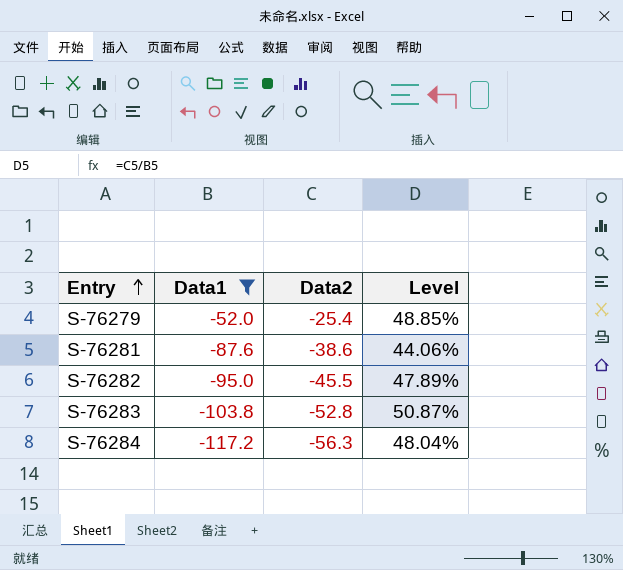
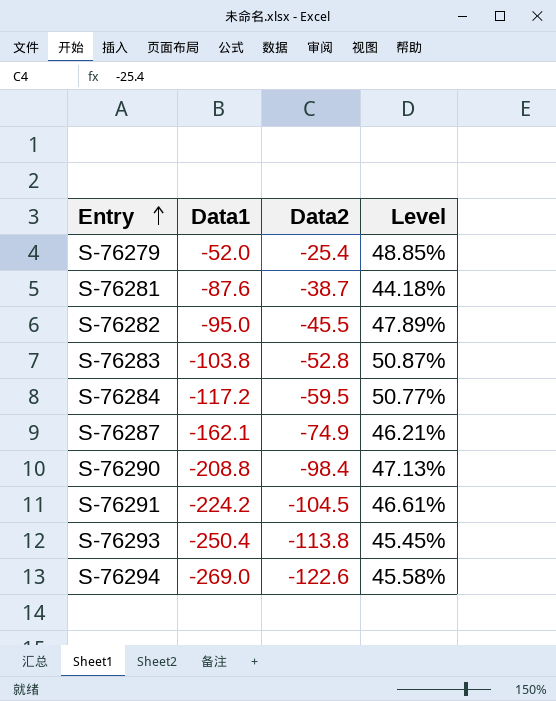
filter: Data1 >= -117.2 -> none
S-76281 | Data2: -38.6 -> -38.7
S-76281 | Level: 44.06% -> 44.18%
S-76284 | Data2: -56.3 -> -59.5
S-76284 | Level: 48.04% -> 50.77%

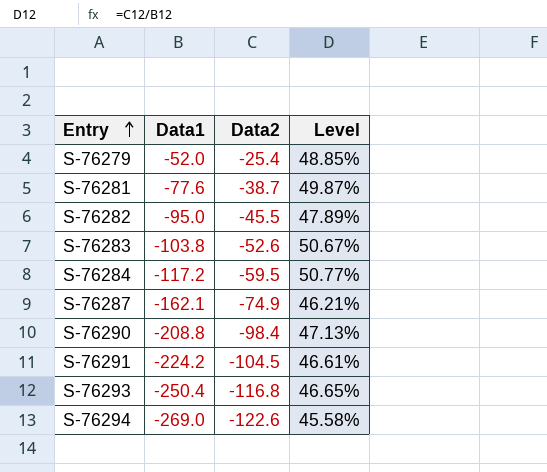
S-76281 | Data1: -87.6 -> -77.6
S-76281 | Level: 44.18% -> 49.87%
S-76283 | Data2: -52.8 -> -52.6
S-76283 | Level: 50.87% -> 50.67%
S-76293 | Data2: -113.8 -> -116.8
S-76293 | Level: 45.45% -> 46.65%

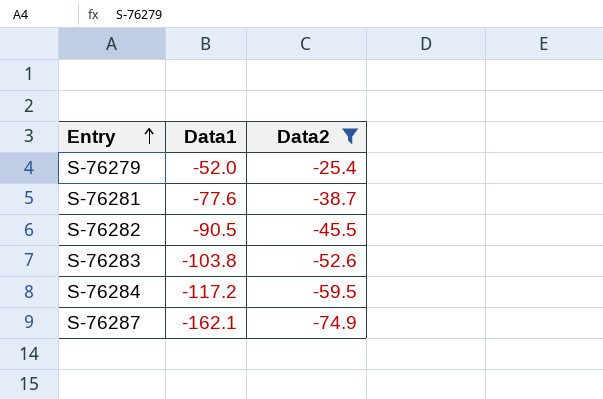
filter: none -> Data2 >= -74.9
column Level | formula: [Data2] / [Data1] -> none
S-76282 | Data1: -95.0 -> -90.5

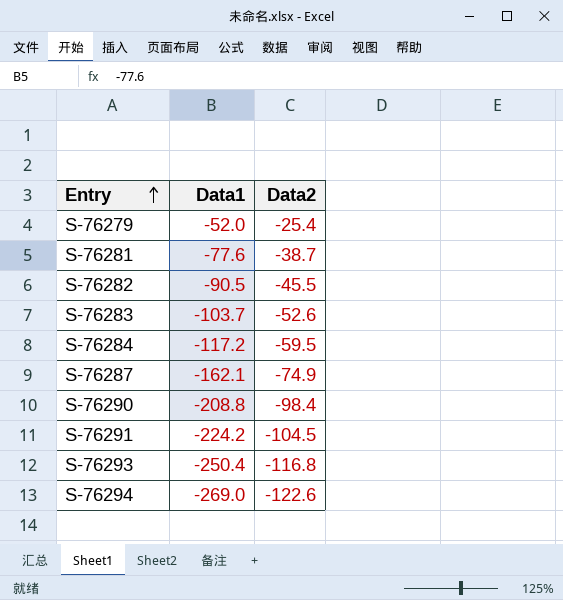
filter: Data2 >= -74.9 -> none
S-76283 | Data1: -103.8 -> -103.7

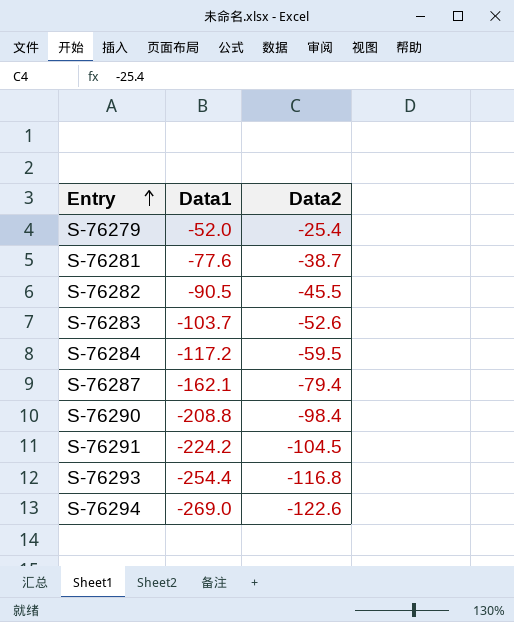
S-76287 | Data2: -74.9 -> -79.4
S-76293 | Data1: -250.4 -> -254.4

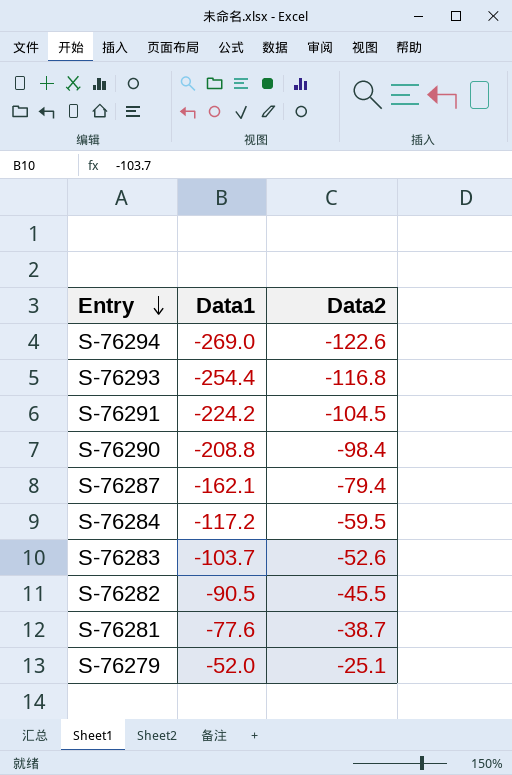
row order: Entry ascending -> Entry descending
S-76279 | Data2: -25.4 -> -25.1

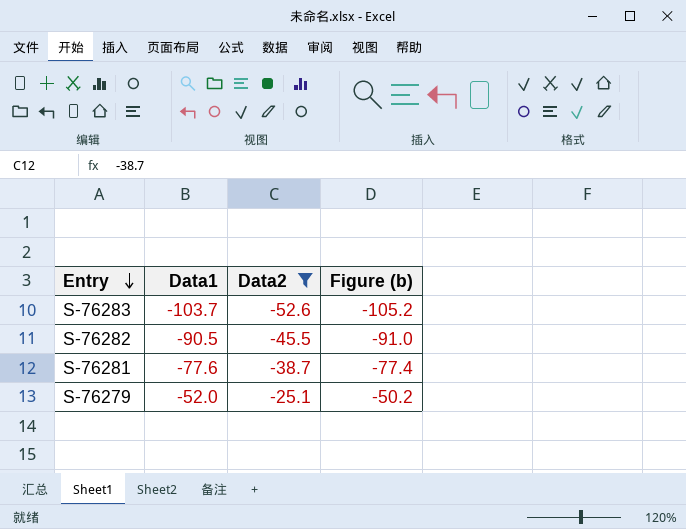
filter: none -> Data2 >= -52.6
column Figure (b) | formula: none -> [Data2] * 2

